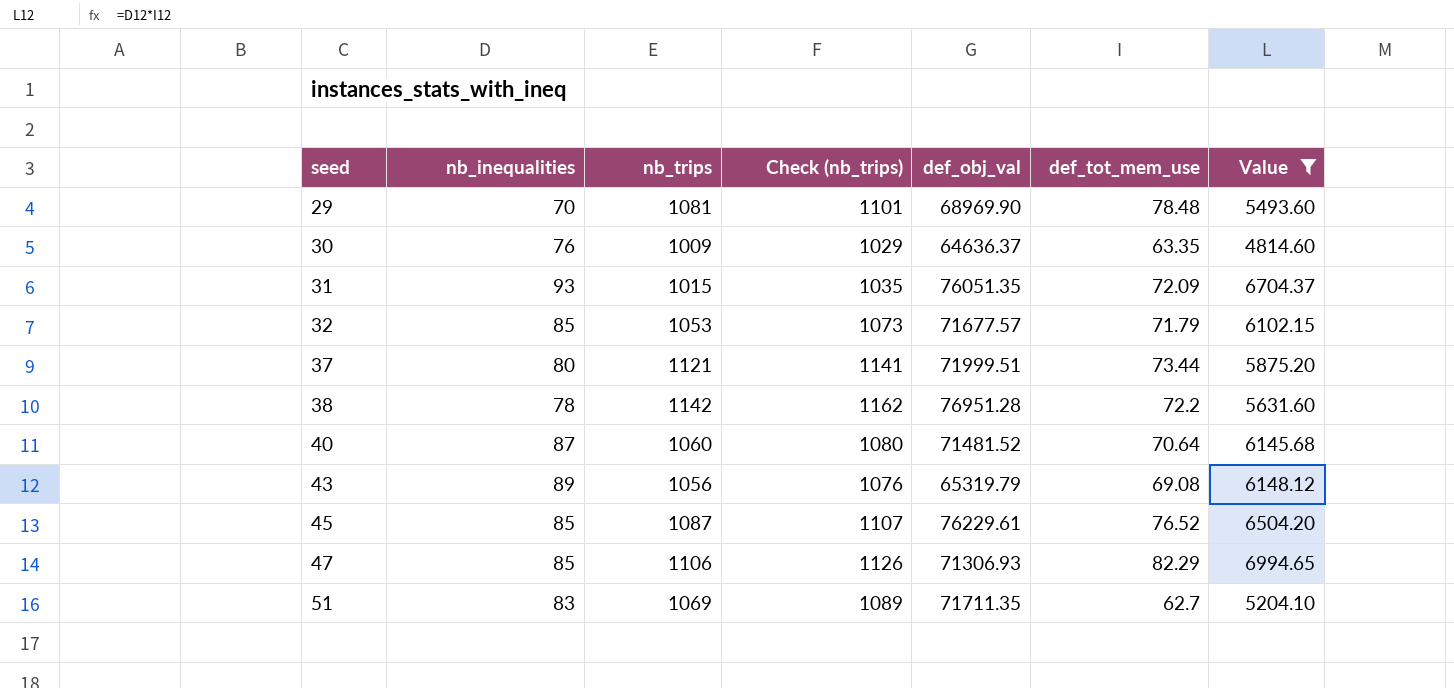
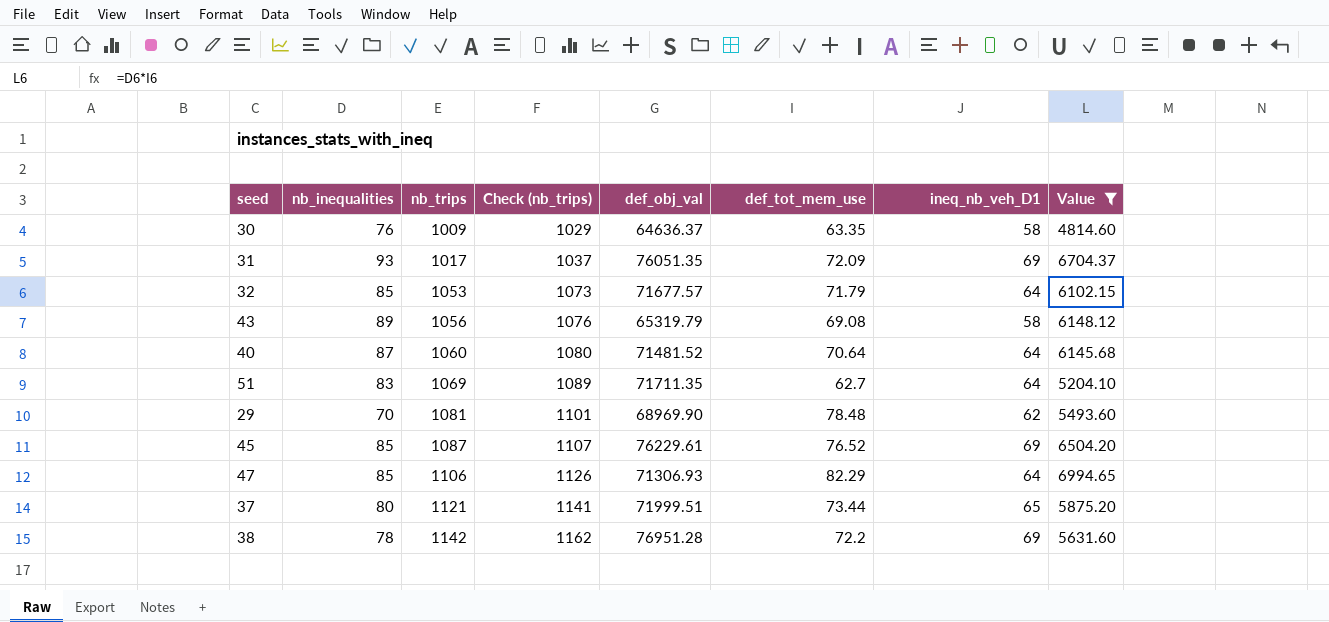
row order: seed ascending -> nb_trips ascending
column ineq_nb_veh_D1 | position: none -> 7
31 | nb_trips: 1015 -> 1017
31 | Check (nb_trips): 1035 -> 1037

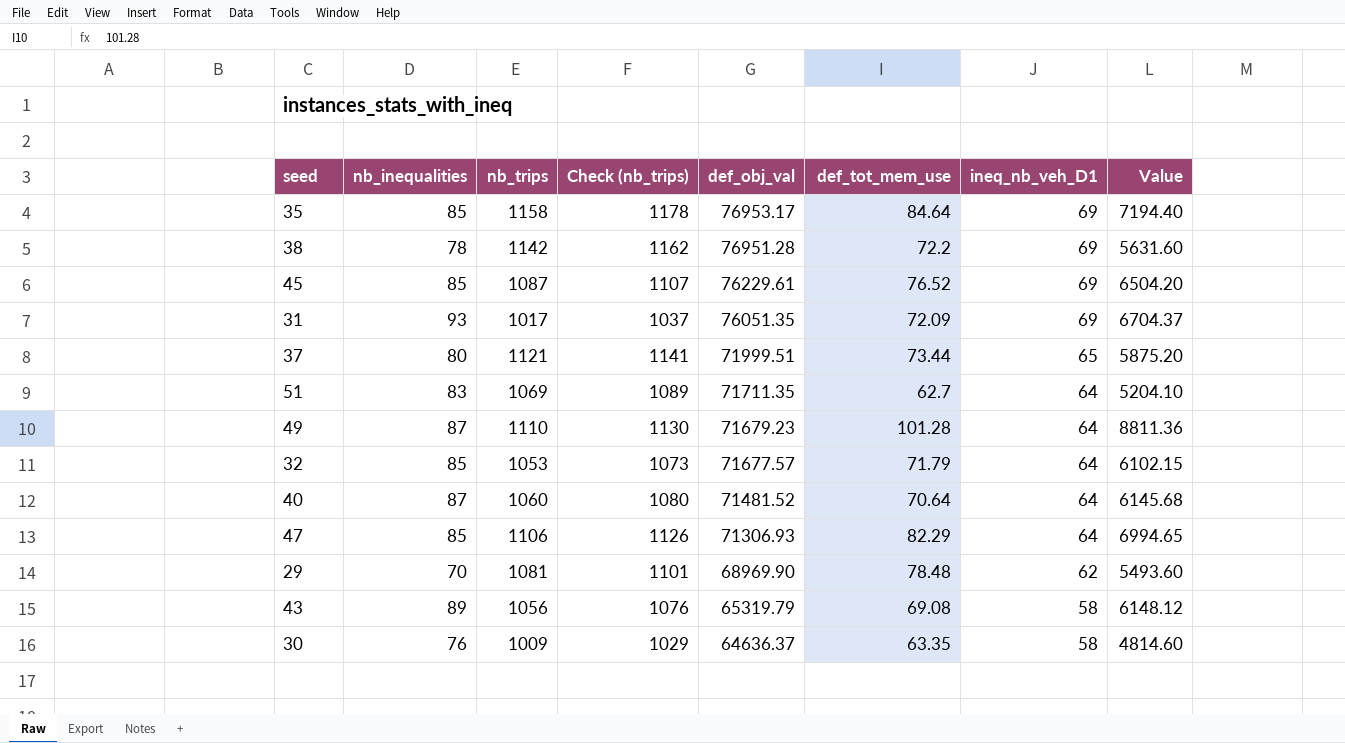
filter: Value <= 6994.65 -> none
row order: nb_trips ascending -> def_obj_val descending

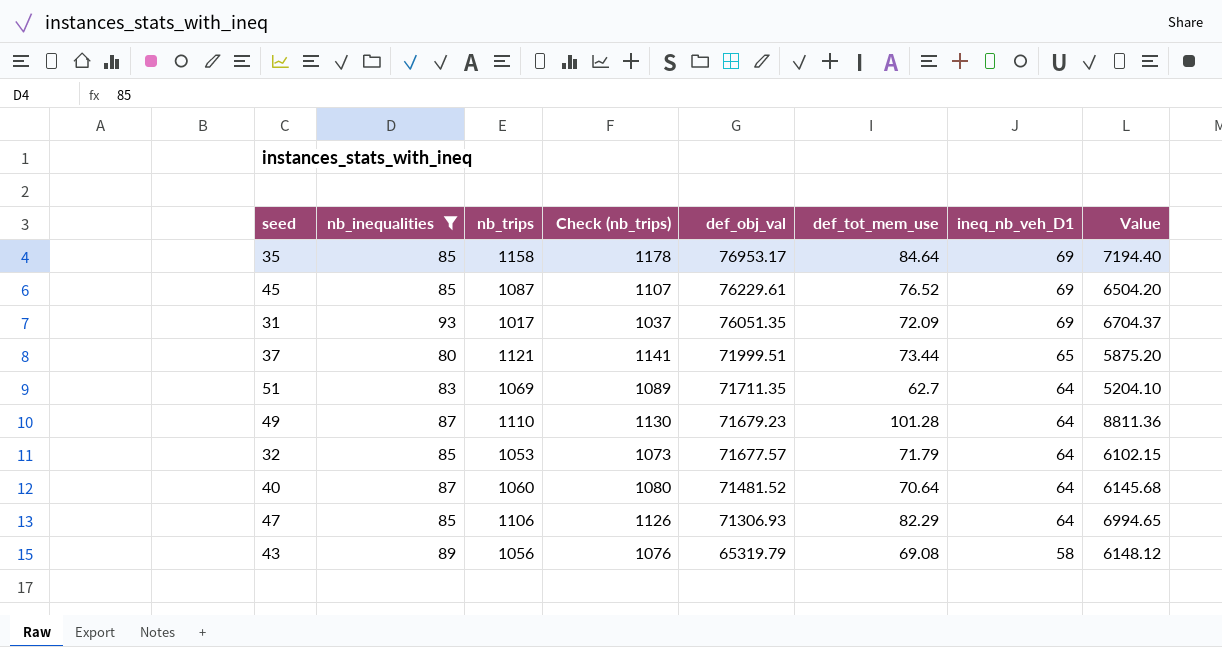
filter: none -> nb_inequalities >= 80

